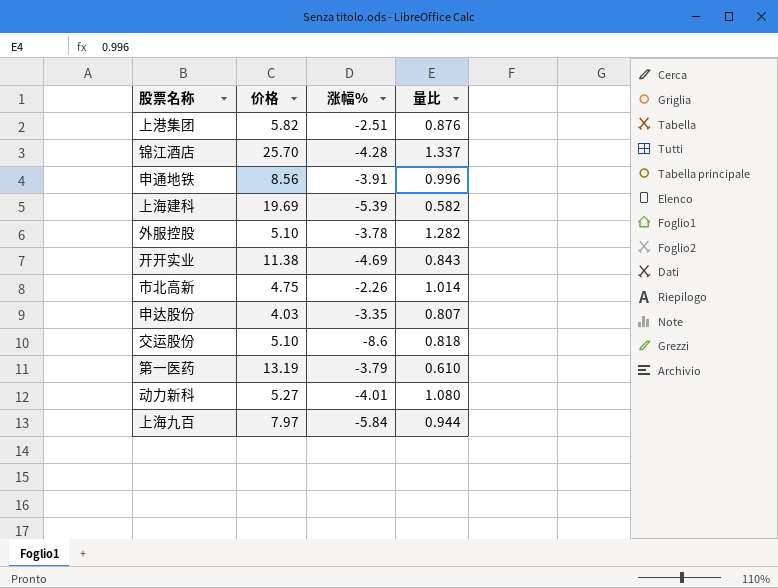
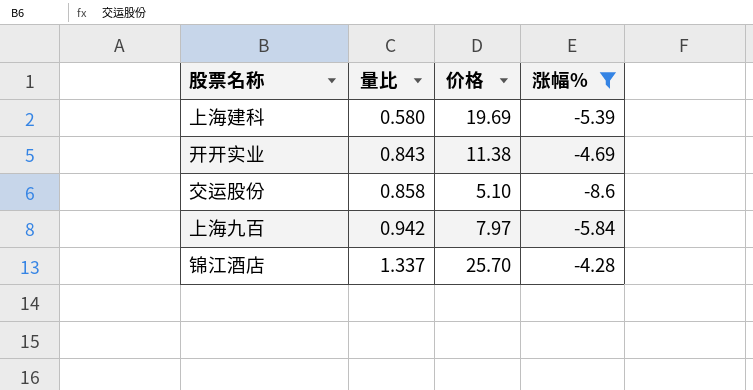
filter: none -> 涨幅% <= -4.28
row order: none -> 量比 ascending
column 量比 | position: 4 -> 2
上海建科 | 量比: 0.582 -> 0.580
交运股份 | 量比: 0.818 -> 0.858
上海九百 | 量比: 0.944 -> 0.942

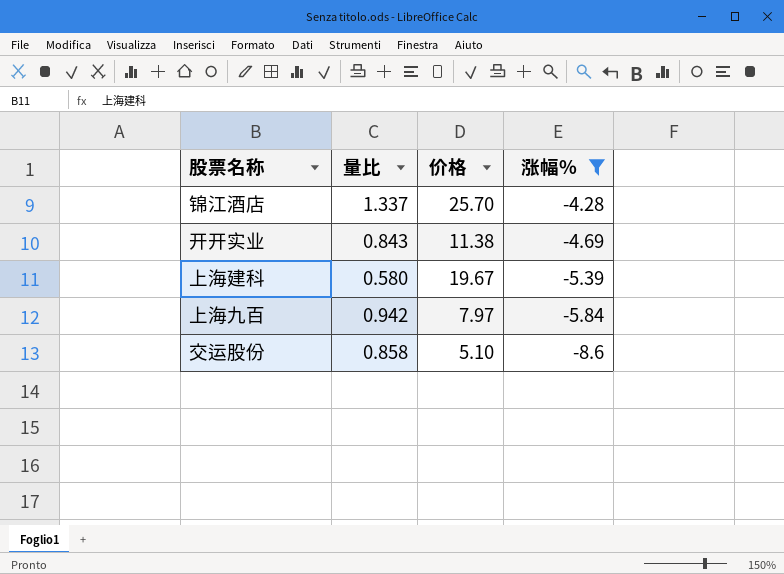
row order: 量比 ascending -> 涨幅% descending
上海建科 | 价格: 19.69 -> 19.67

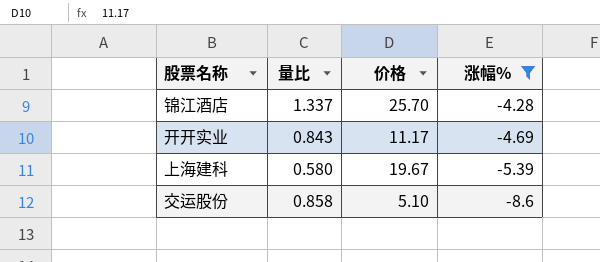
row 上海九百: 0.942 | 7.97 | -5.84 -> none
开开实业 | 价格: 11.38 -> 11.17

